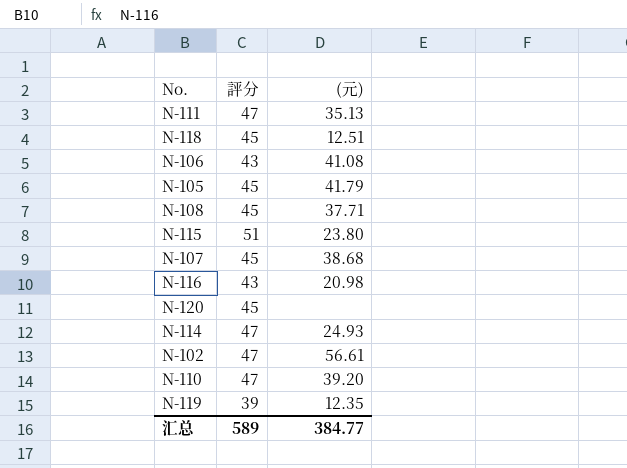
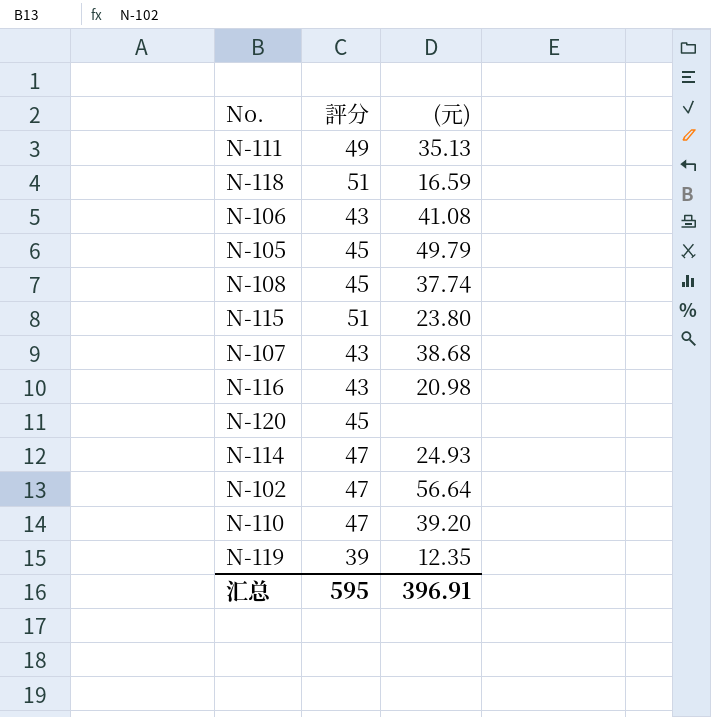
N-111 | 評分: 47 -> 49
N-118 | 評分: 45 -> 51
N-118 | (元): 12.51 -> 16.59
N-105 | (元): 41.79 -> 49.79
N-108 | (元): 37.71 -> 37.74
N-107 | 評分: 45 -> 43
N-102 | (元): 56.61 -> 56.64
汇总 | 評分: 589 -> 595
汇总 | (元): 384.77 -> 396.91

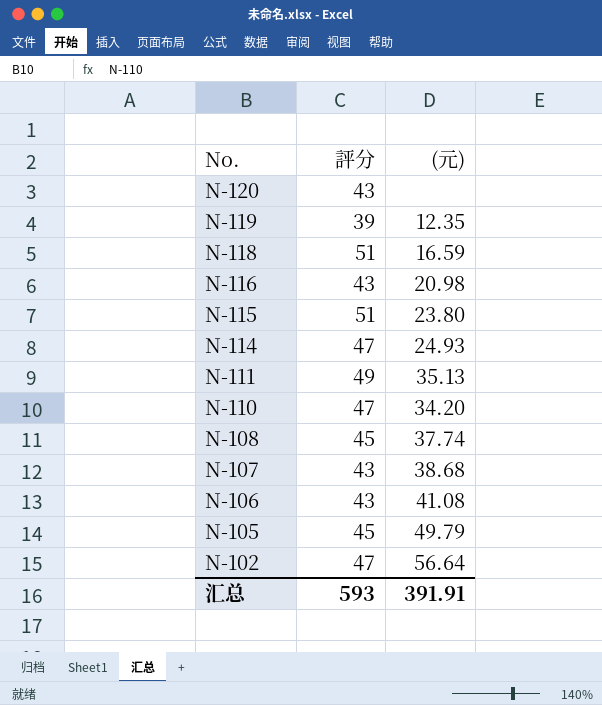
row order: none -> No. descending
N-120 | 評分: 45 -> 43
N-110 | (元): 39.20 -> 34.20
汇总 | 評分: 595 -> 593
汇总 | (元): 396.91 -> 391.91

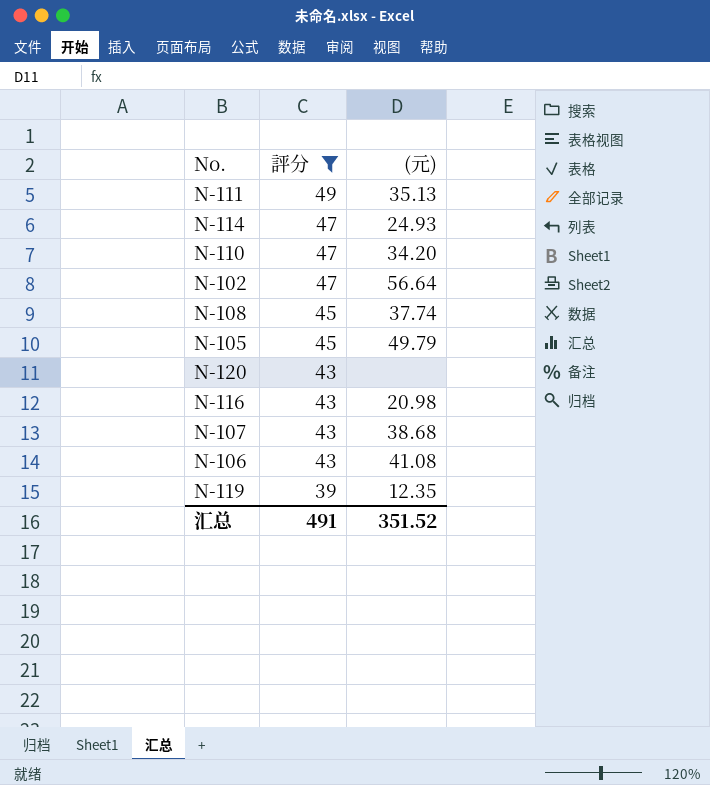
filter: none -> 評分 != 51
row order: No. descending -> 評分 descending
汇总 | 評分: 593 -> 491
汇总 | (元): 391.91 -> 351.52

